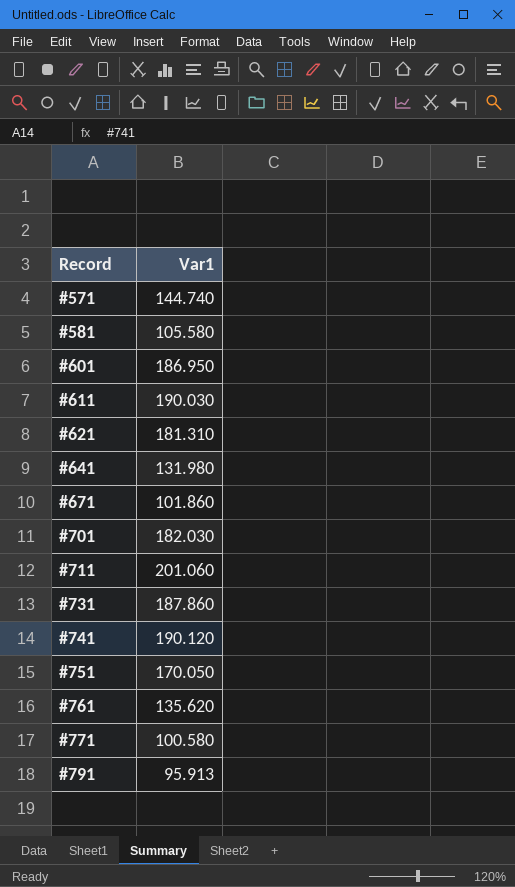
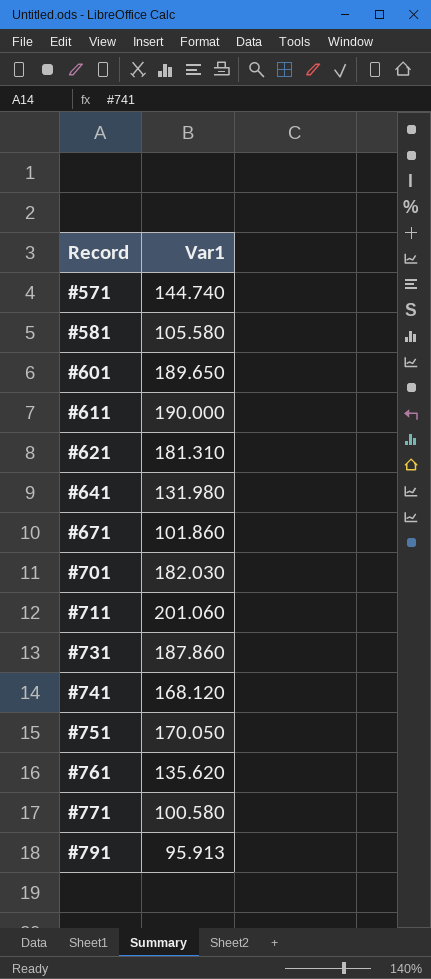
#601 | Var1: 186.950 -> 189.650
#611 | Var1: 190.030 -> 190.000
#741 | Var1: 190.120 -> 168.120

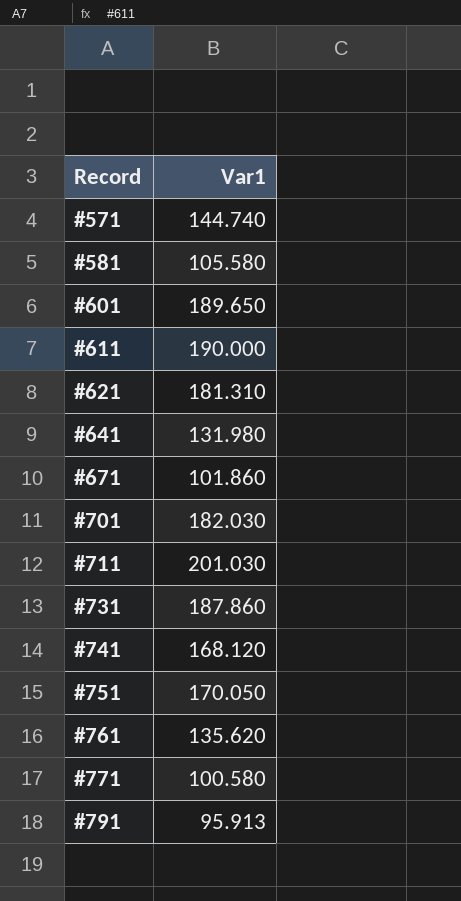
#711 | Var1: 201.060 -> 201.030

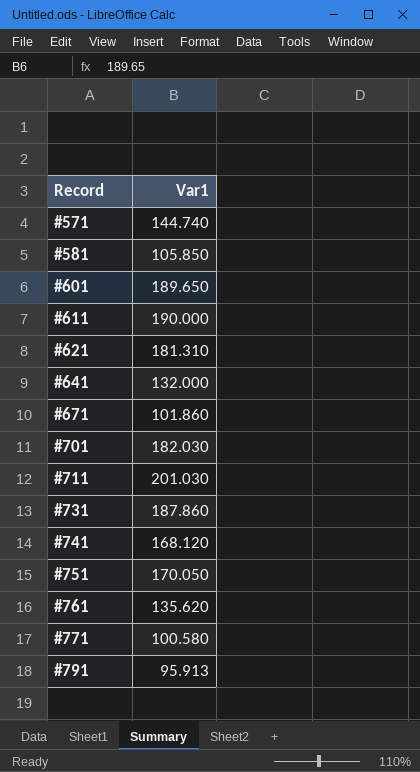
#581 | Var1: 105.580 -> 105.850
#641 | Var1: 131.980 -> 132.000

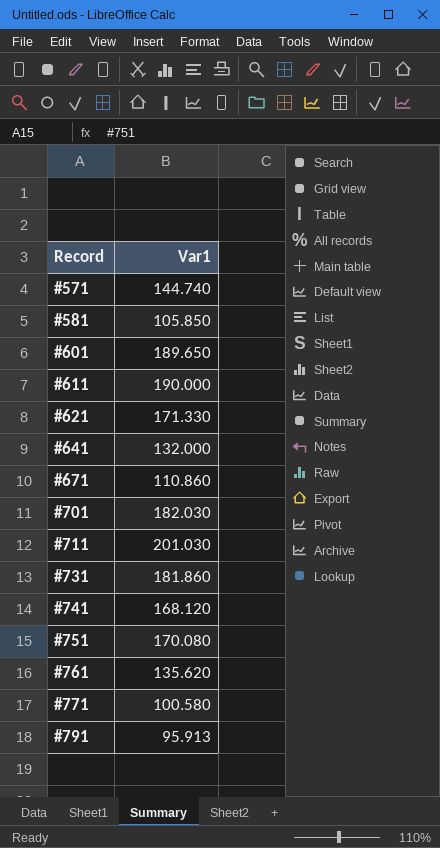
#621 | Var1: 181.310 -> 171.330
#671 | Var1: 101.860 -> 110.860
#731 | Var1: 187.860 -> 181.860
#751 | Var1: 170.050 -> 170.080

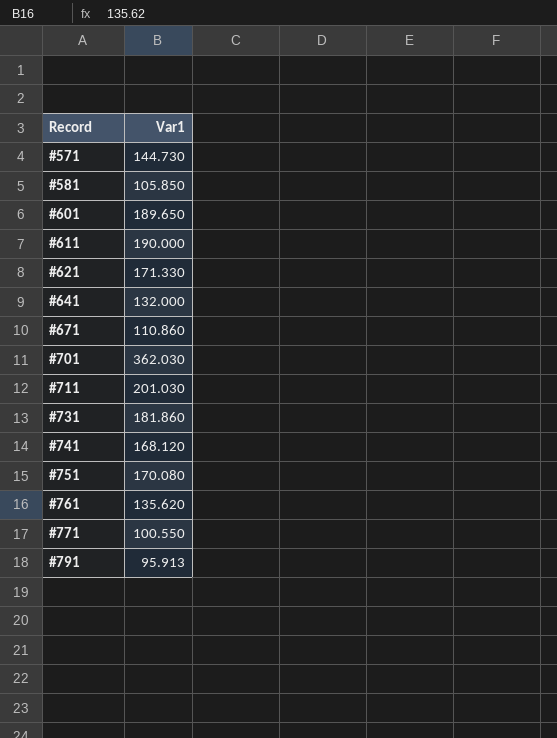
#571 | Var1: 144.740 -> 144.730
#701 | Var1: 182.030 -> 362.030
#771 | Var1: 100.580 -> 100.550

